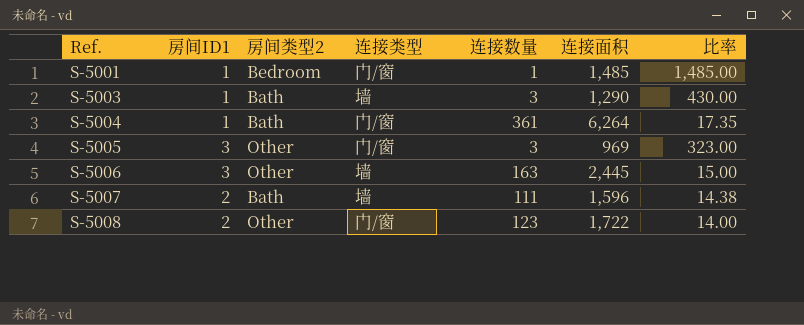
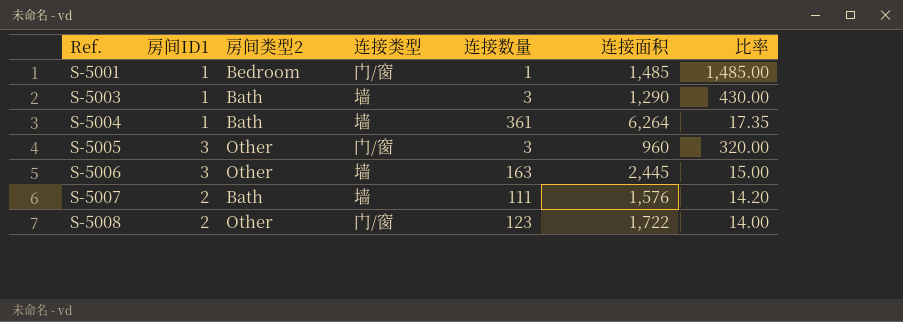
S-5004 | 连接类型: 门/窗 -> 墙
S-5005 | 连接面积: 969 -> 960
S-5005 | 比率: 323.00 -> 320.00
S-5007 | 连接面积: 1,596 -> 1,576
S-5007 | 比率: 14.38 -> 14.20

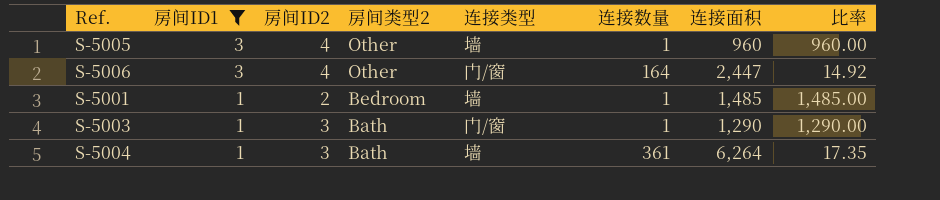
filter: none -> 房间ID1 != 2
row order: Ref. ascending -> 房间ID1 descending
column 房间ID2 | position: none -> 3
S-5005 | 连接类型: 门/窗 -> 墙
S-5005 | 连接数量: 3 -> 1
S-5005 | 比率: 320.00 -> 960.00
S-5006 | 连接类型: 墙 -> 门/窗
S-5006 | 连接数量: 163 -> 164
S-5006 | 连接面积: 2,445 -> 2,447
S-5006 | 比率: 15.00 -> 14.92
S-5001 | 连接类型: 门/窗 -> 墙
S-5003 | 连接类型: 墙 -> 门/窗
S-5003 | 连接数量: 3 -> 1
S-5003 | 比率: 430.00 -> 1,290.00

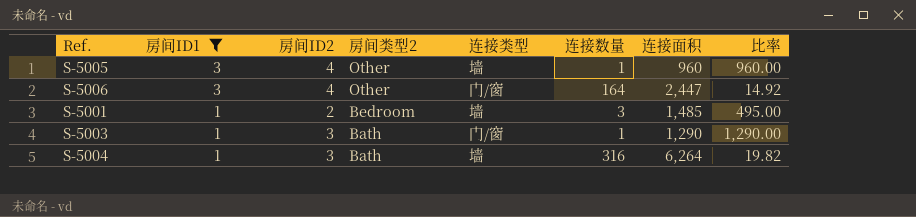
S-5001 | 连接数量: 1 -> 3
S-5001 | 比率: 1,485.00 -> 495.00
S-5004 | 连接数量: 361 -> 316
S-5004 | 比率: 17.35 -> 19.82

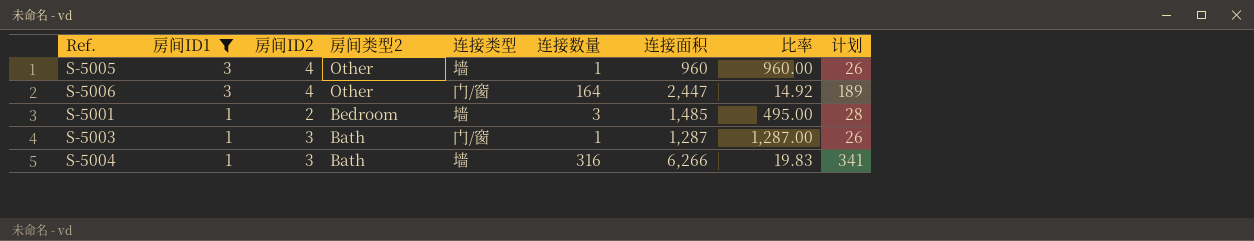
column 计划 | formula: none -> [连接数量] + 25
S-5003 | 连接面积: 1,290 -> 1,287
S-5003 | 比率: 1,290.00 -> 1,287.00
S-5004 | 连接面积: 6,264 -> 6,266
S-5004 | 比率: 19.82 -> 19.83

